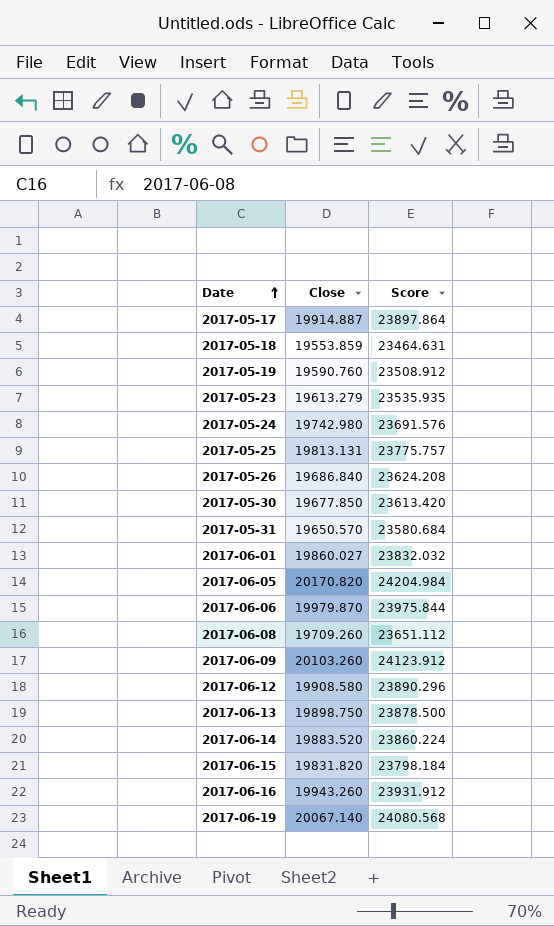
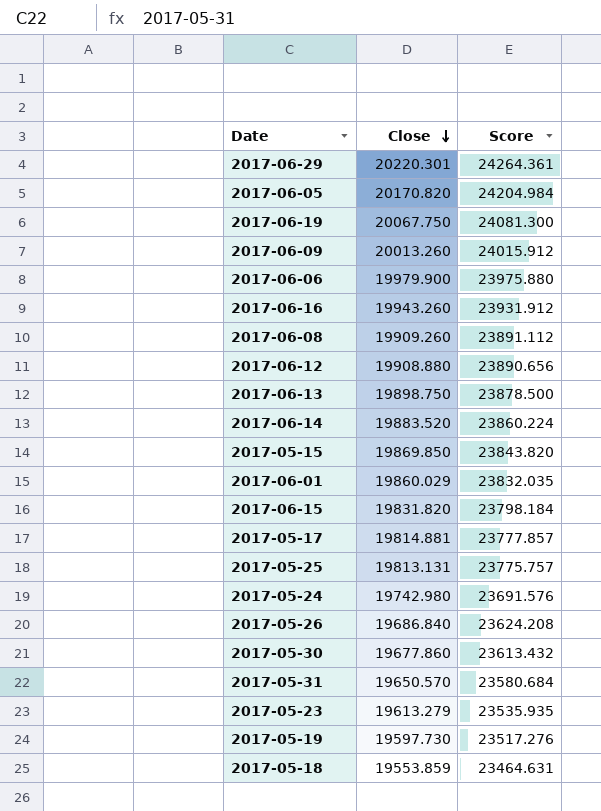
row order: Date ascending -> Close descending
row 2017-06-29: none -> 20220.301 | 24264.361
2017-06-19 | Close: 20067.140 -> 20067.750
2017-06-19 | Score: 24080.568 -> 24081.300
2017-06-09 | Close: 20103.260 -> 20013.260
2017-06-09 | Score: 24123.912 -> 24015.912
2017-06-06 | Close: 19979.870 -> 19979.900
2017-06-06 | Score: 23975.844 -> 23975.880
2017-06-08 | Close: 19709.260 -> 19909.260
2017-06-08 | Score: 23651.112 -> 23891.112
2017-06-12 | Close: 19908.580 -> 19908.880
2017-06-12 | Score: 23890.296 -> 23890.656
row 2017-05-15: none -> 19869.850 | 23843.820
2017-06-01 | Close: 19860.027 -> 19860.029
2017-06-01 | Score: 23832.032 -> 23832.035
2017-05-17 | Close: 19914.887 -> 19814.881
2017-05-17 | Score: 23897.864 -> 23777.857
2017-05-30 | Close: 19677.850 -> 19677.860
2017-05-30 | Score: 23613.420 -> 23613.432
2017-05-19 | Close: 19590.760 -> 19597.730
2017-05-19 | Score: 23508.912 -> 23517.276

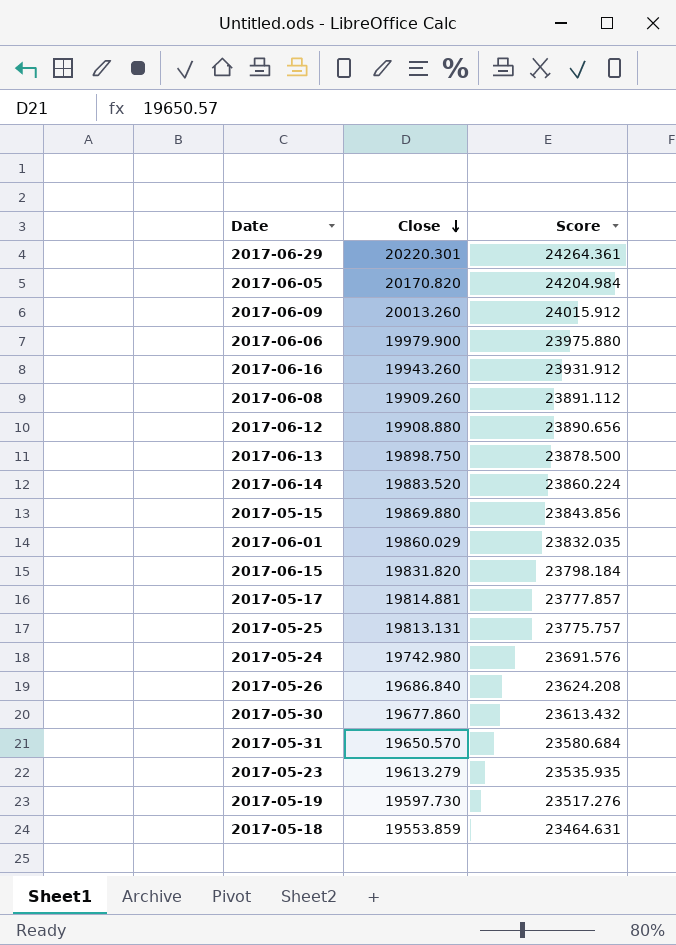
row 2017-06-19: 20067.750 | 24081.300 -> none
2017-05-15 | Close: 19869.850 -> 19869.880
2017-05-15 | Score: 23843.820 -> 23843.856

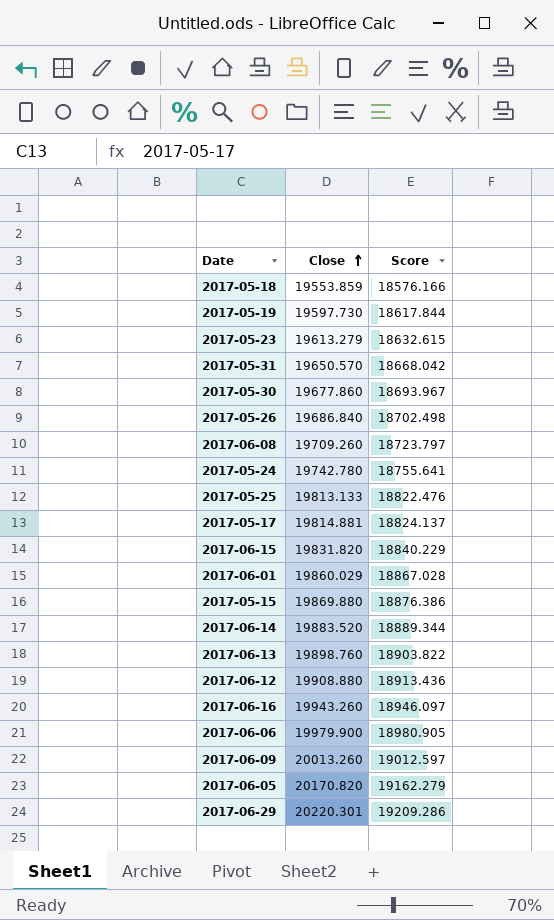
row order: Close descending -> Close ascending
column Score | formula: [Close] * 1.2 -> [Close] * 0.95
2017-06-08 | Close: 19909.260 -> 19709.260
2017-05-24 | Close: 19742.980 -> 19742.780
2017-05-25 | Close: 19813.131 -> 19813.133
2017-06-13 | Close: 19898.750 -> 19898.760

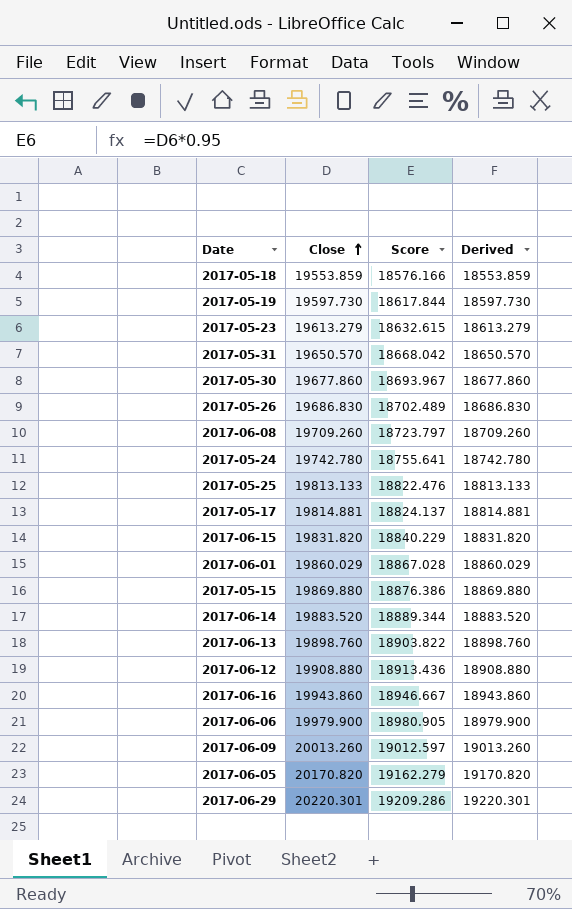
column Derived | formula: none -> [Close] - 1000
2017-05-26 | Close: 19686.840 -> 19686.830
2017-05-26 | Score: 18702.498 -> 18702.489
2017-06-16 | Close: 19943.260 -> 19943.860
2017-06-16 | Score: 18946.097 -> 18946.667

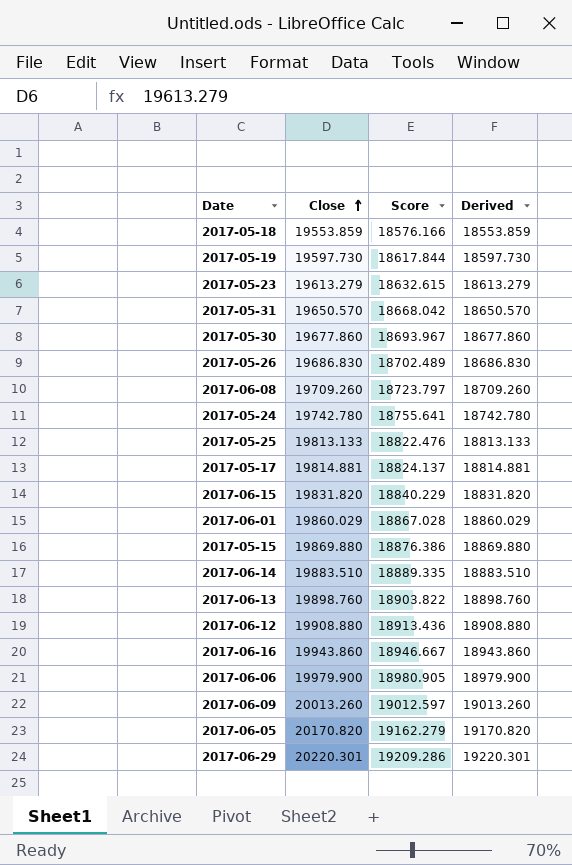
2017-06-14 | Close: 19883.520 -> 19883.510
2017-06-14 | Score: 18889.344 -> 18889.335
2017-06-14 | Derived: 18883.520 -> 18883.510

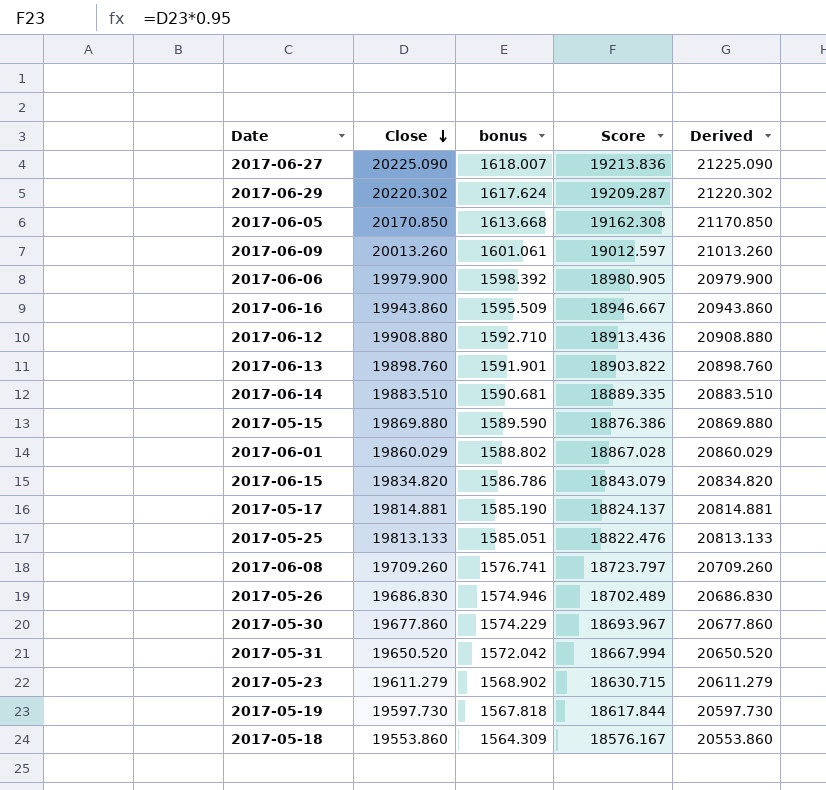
row order: Close ascending -> Close descending
column bonus | formula: none -> [Close] * 0.08
column Derived | formula: [Close] - 1000 -> [Close] + 1000
row 2017-05-24: 19742.780 | 18755.641 | 18742.780 -> none
row 2017-06-27: none -> 20225.090 | 1618.007 | 19213.836 | 21225.090
2017-06-29 | Close: 20220.301 -> 20220.302
2017-06-29 | Score: 19209.286 -> 19209.287
2017-06-05 | Close: 20170.820 -> 20170.850
2017-06-05 | Score: 19162.279 -> 19162.308
2017-06-15 | Close: 19831.820 -> 19834.820
2017-06-15 | Score: 18840.229 -> 18843.079
2017-05-31 | Close: 19650.570 -> 19650.520
2017-05-31 | Score: 18668.042 -> 18667.994
2017-05-23 | Close: 19613.279 -> 19611.279
2017-05-23 | Score: 18632.615 -> 18630.715
2017-05-18 | Close: 19553.859 -> 19553.860
2017-05-18 | Score: 18576.166 -> 18576.167

